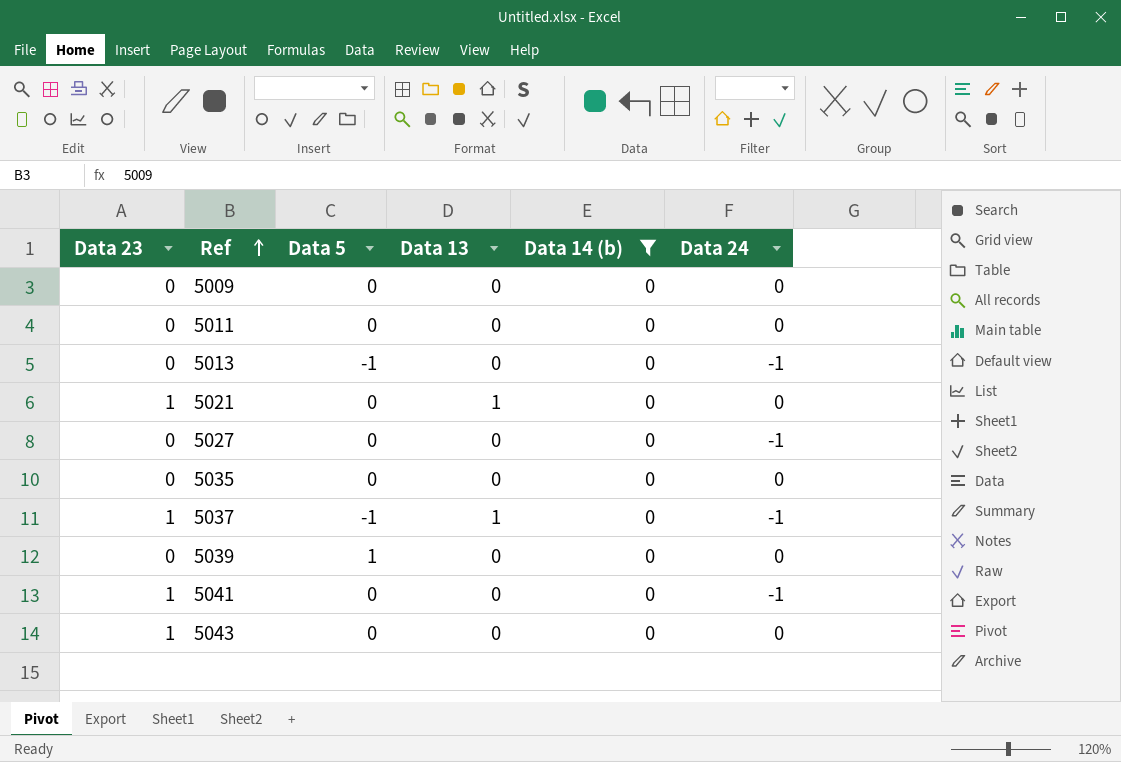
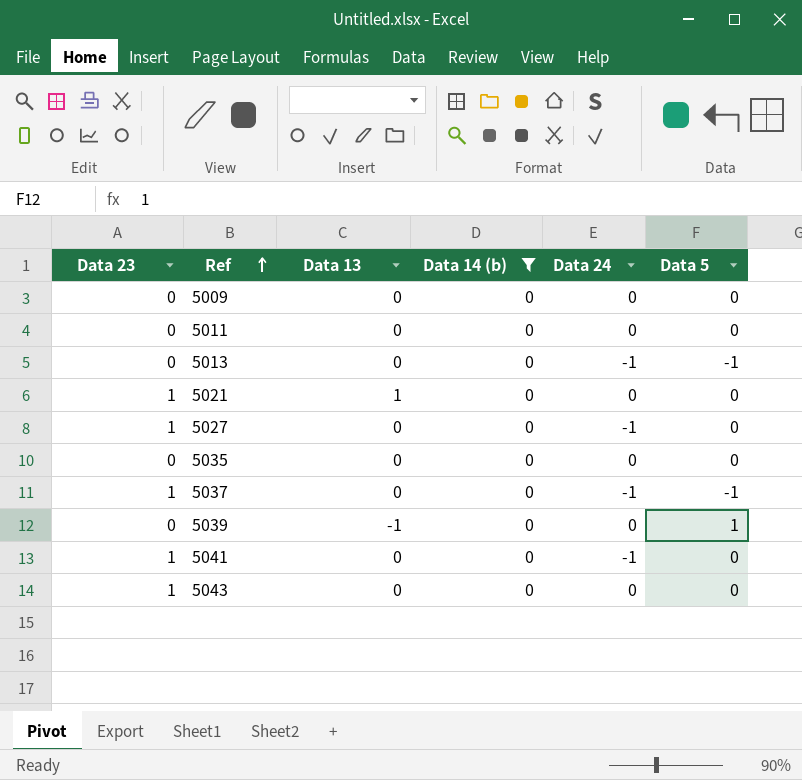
column Data 5 | position: 3 -> 6
5027 | Data 23: 0 -> 1
5037 | Data 13: 1 -> 0
5039 | Data 13: 0 -> -1

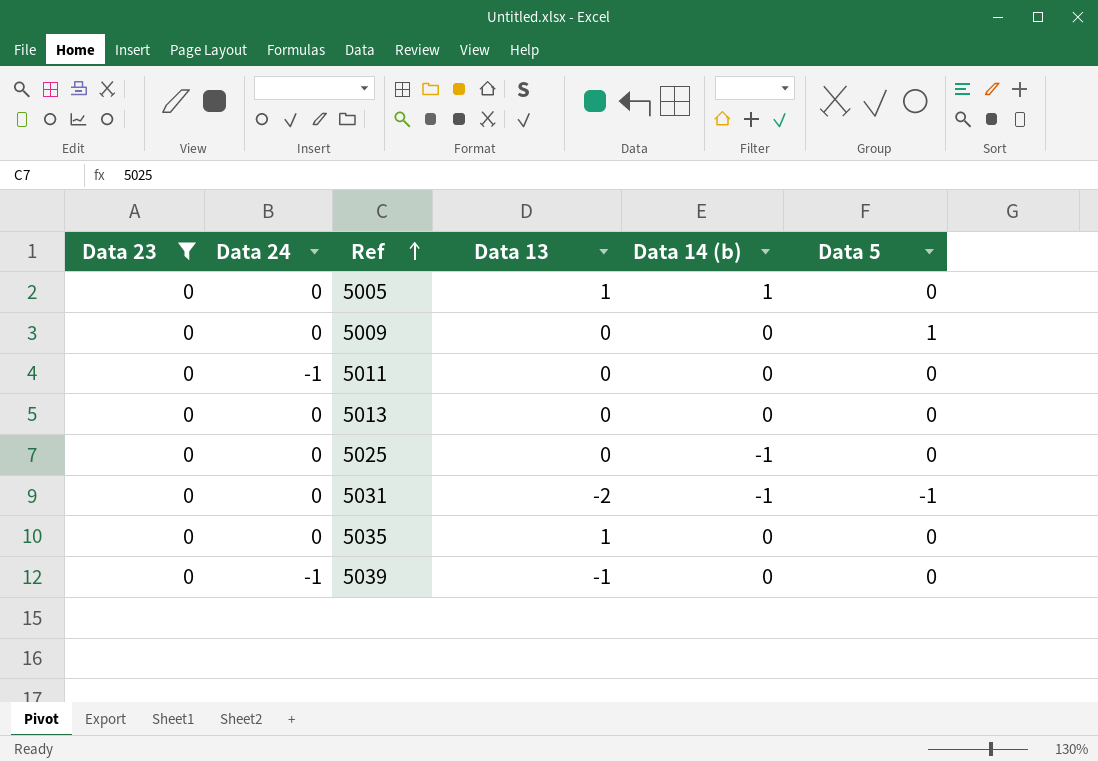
filter: Data 14 (b) = 0 -> Data 23 = 0
column Data 24 | position: 5 -> 2
5009 | Data 5: 0 -> 1
5011 | Data 24: 0 -> -1
5013 | Data 24: -1 -> 0
5013 | Data 5: -1 -> 0
5035 | Data 13: 0 -> 1
5039 | Data 24: 0 -> -1
5039 | Data 5: 1 -> 0

